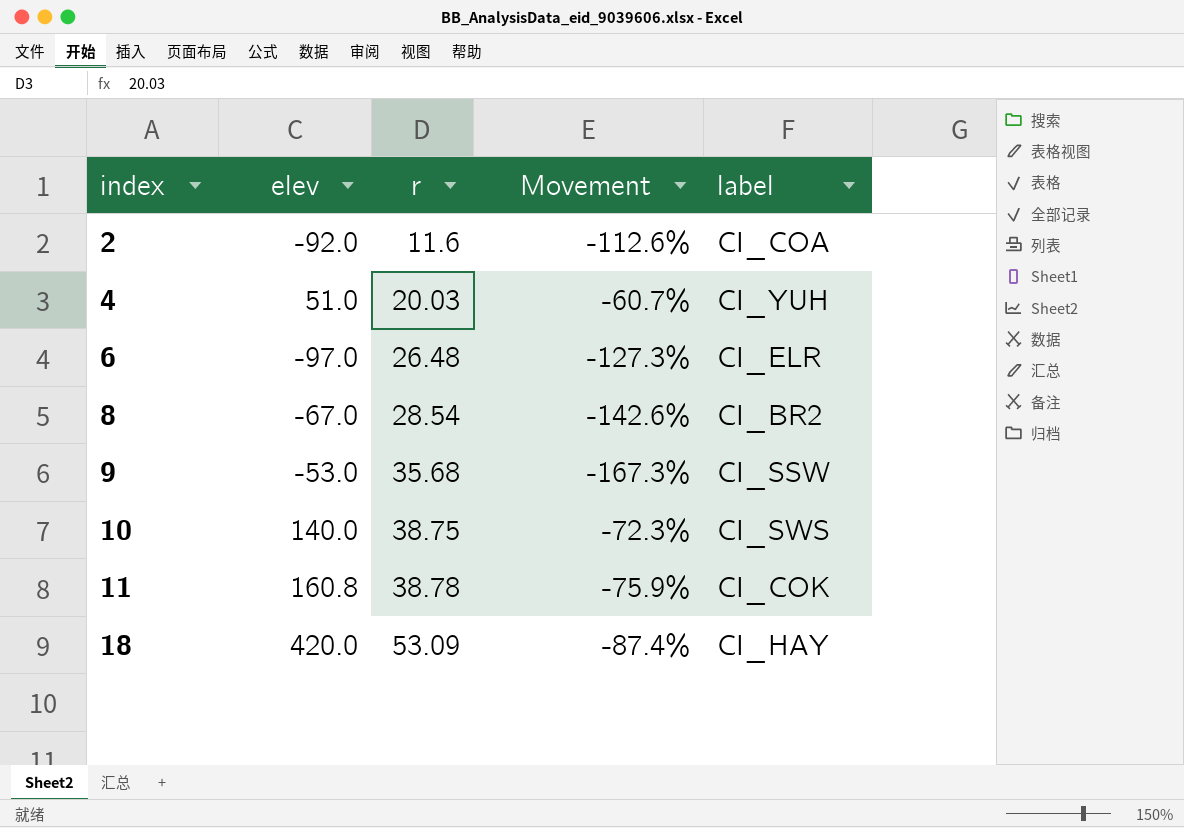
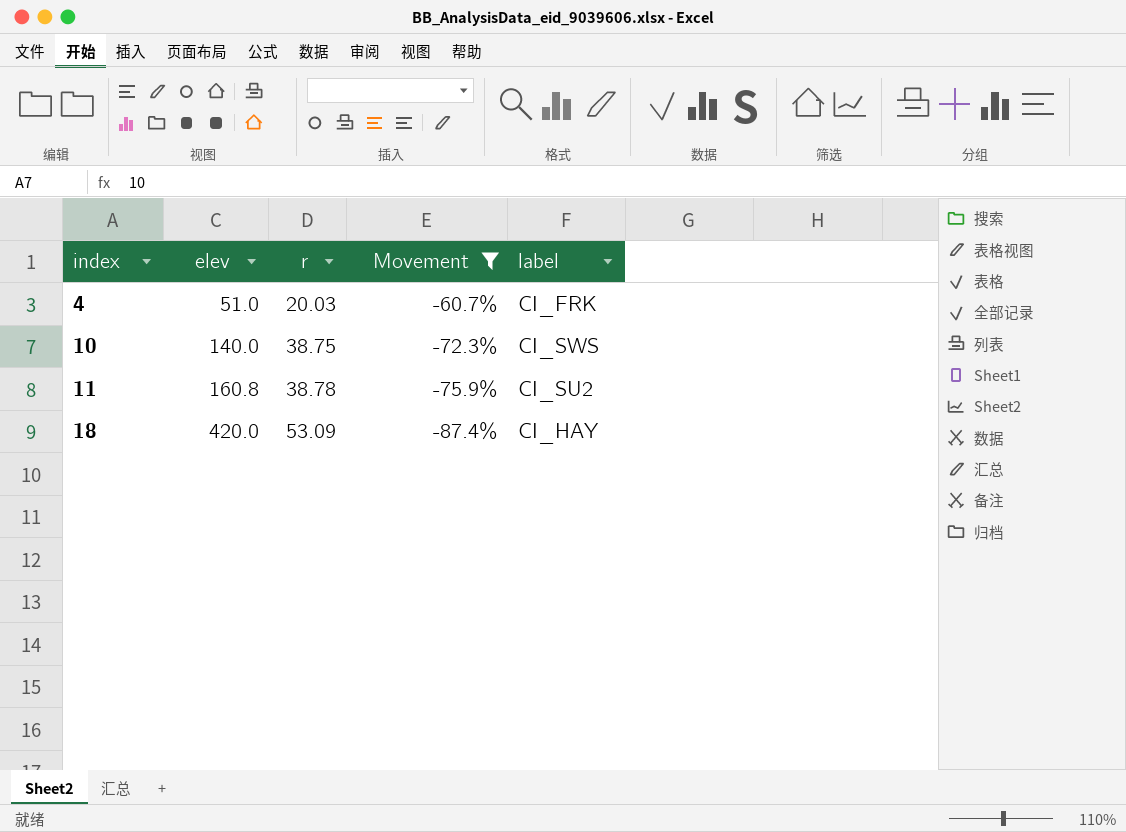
filter: none -> Movement >= -87.4%
4 | label: CI_YUH -> CI_FRK
11 | label: CI_COK -> CI_SU2

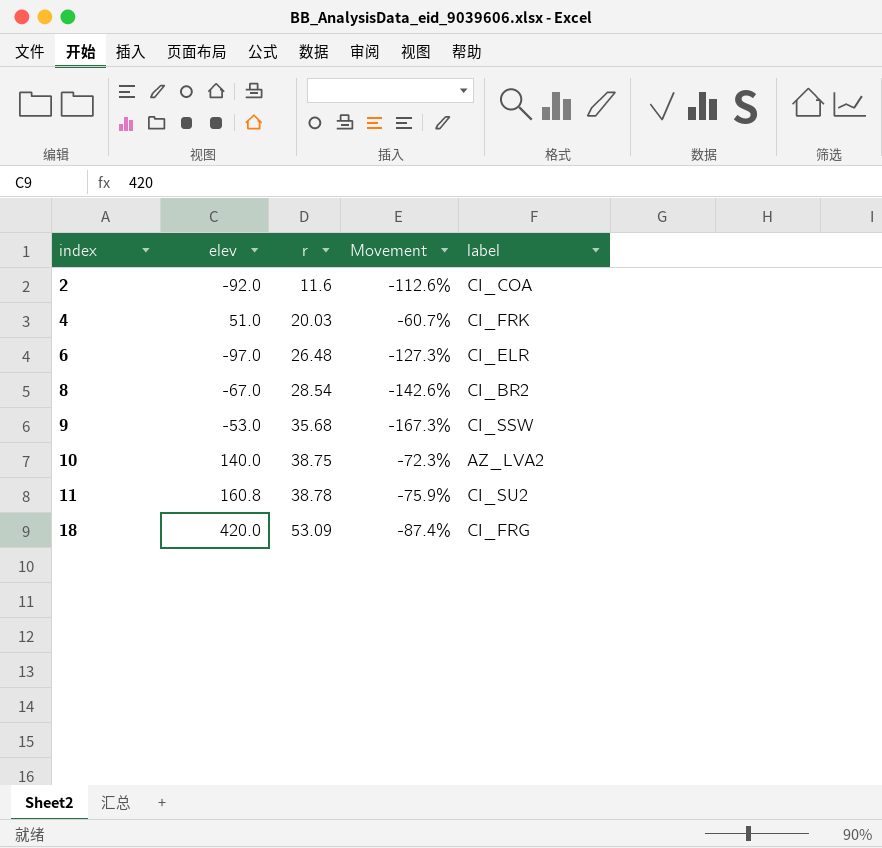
filter: Movement >= -87.4% -> none
10 | label: CI_SWS -> AZ_LVA2
18 | label: CI_HAY -> CI_FRG

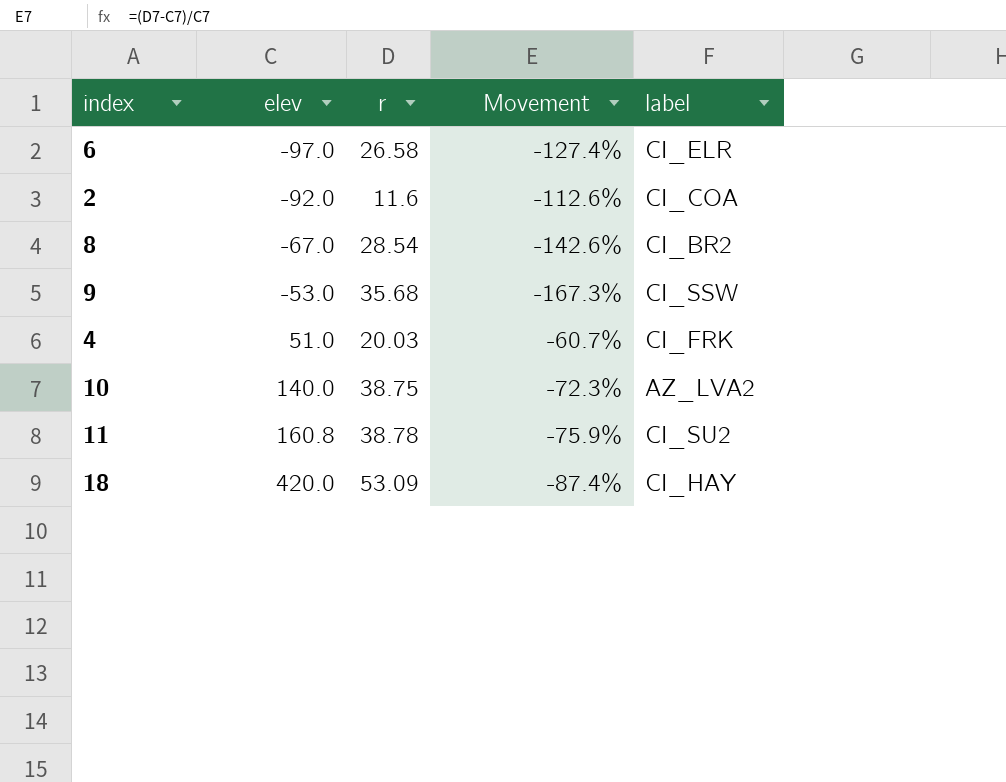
row order: index ascending -> elev ascending
6 | r: 26.48 -> 26.58
6 | Movement: -127.3% -> -127.4%
18 | label: CI_FRG -> CI_HAY

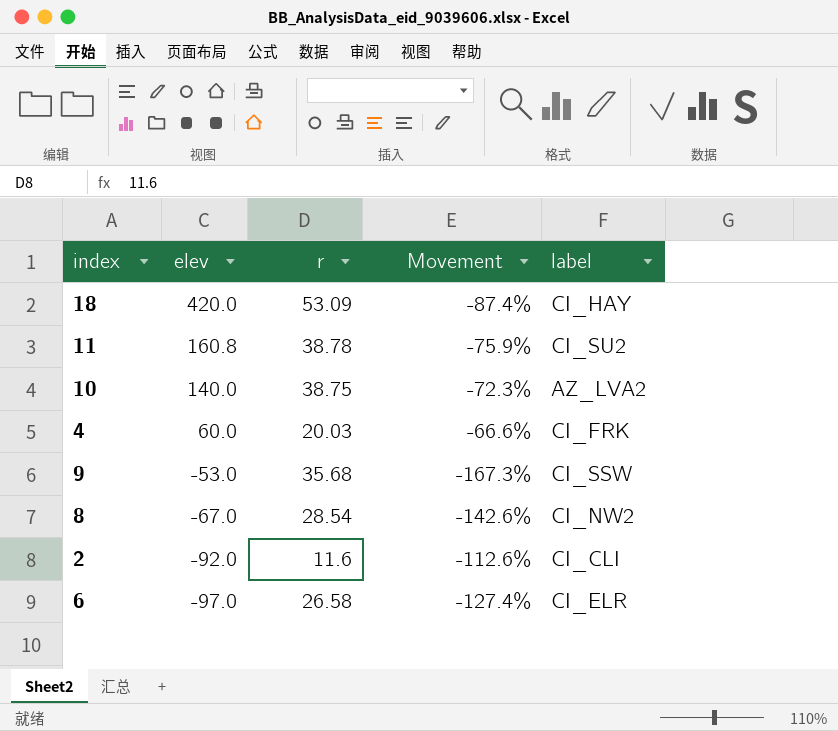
row order: elev ascending -> elev descending
4 | elev: 51.0 -> 60.0
4 | Movement: -60.7% -> -66.6%
8 | label: CI_BR2 -> CI_NW2
2 | label: CI_COA -> CI_CLI

